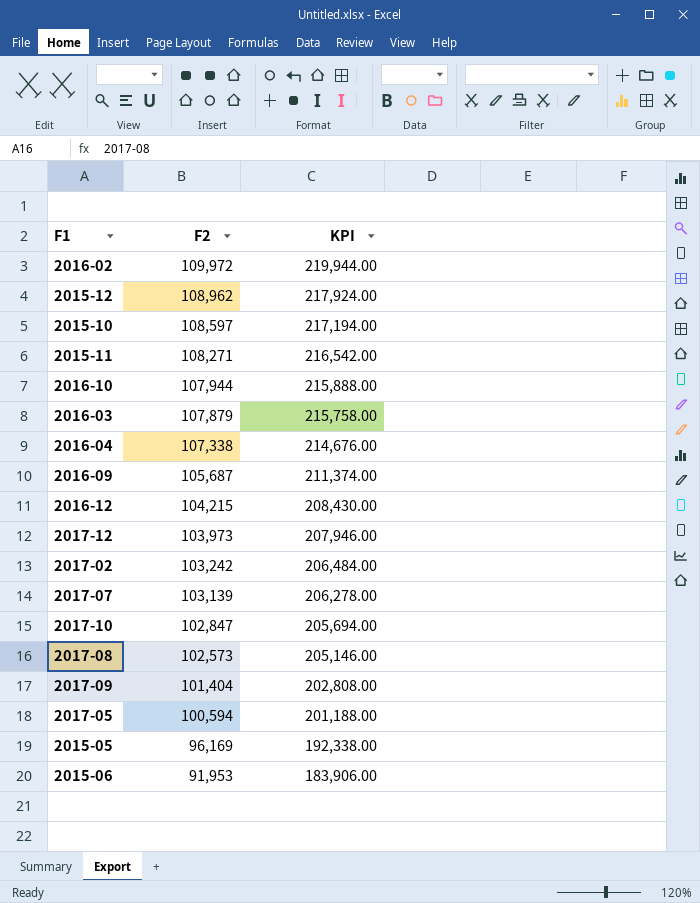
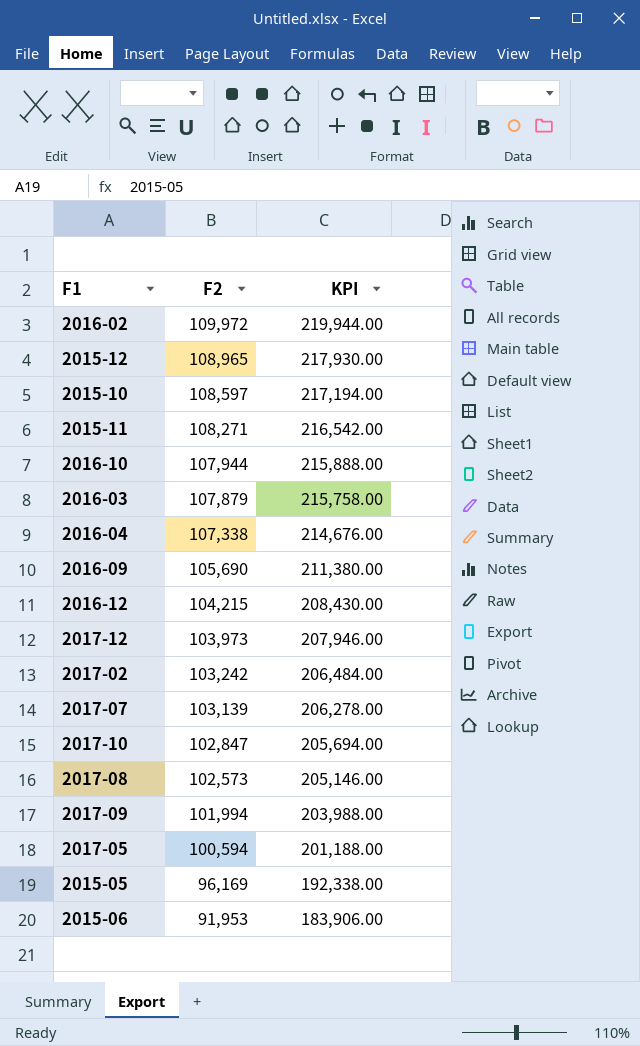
2015-12 | F2: 108,962 -> 108,965
2015-12 | KPI: 217,924.00 -> 217,930.00
2016-09 | F2: 105,687 -> 105,690
2016-09 | KPI: 211,374.00 -> 211,380.00
2017-09 | F2: 101,404 -> 101,994
2017-09 | KPI: 202,808.00 -> 203,988.00

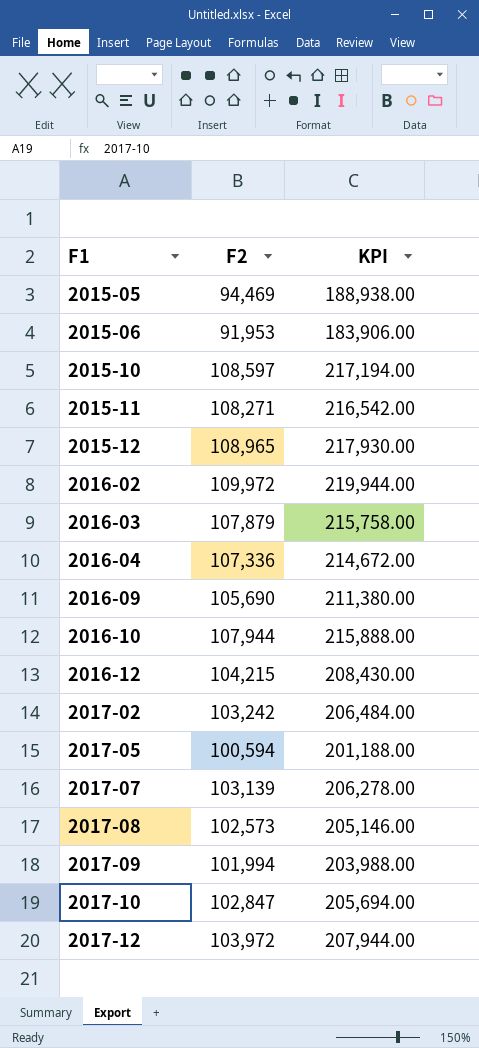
row order: F2 descending -> F1 ascending
2015-05 | F2: 96,169 -> 94,469
2015-05 | KPI: 192,338.00 -> 188,938.00
2016-04 | F2: 107,338 -> 107,336
2016-04 | KPI: 214,676.00 -> 214,672.00
2017-12 | F2: 103,973 -> 103,972
2017-12 | KPI: 207,946.00 -> 207,944.00

